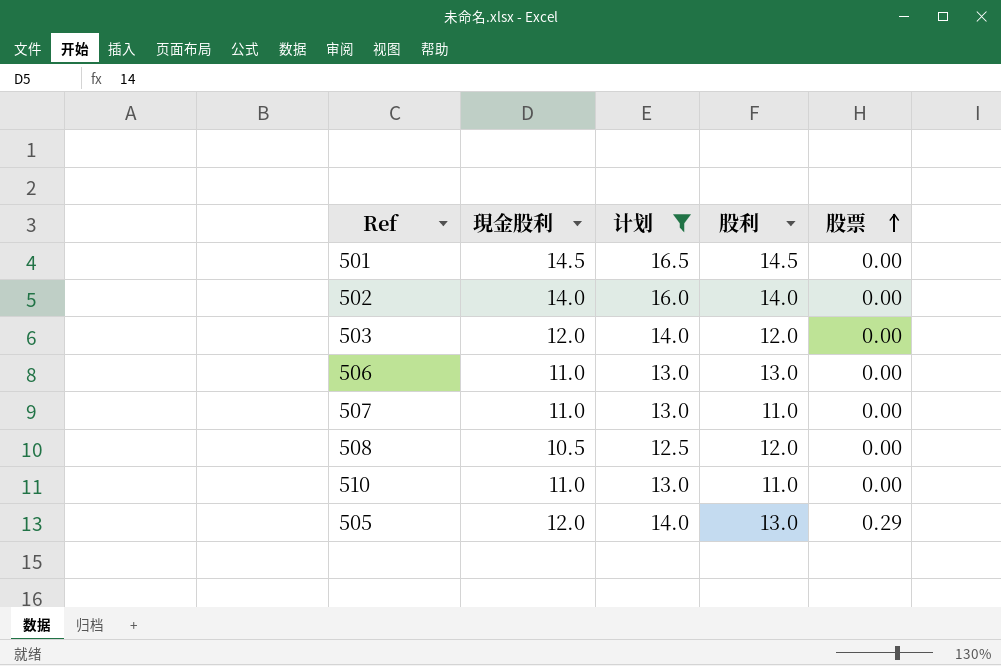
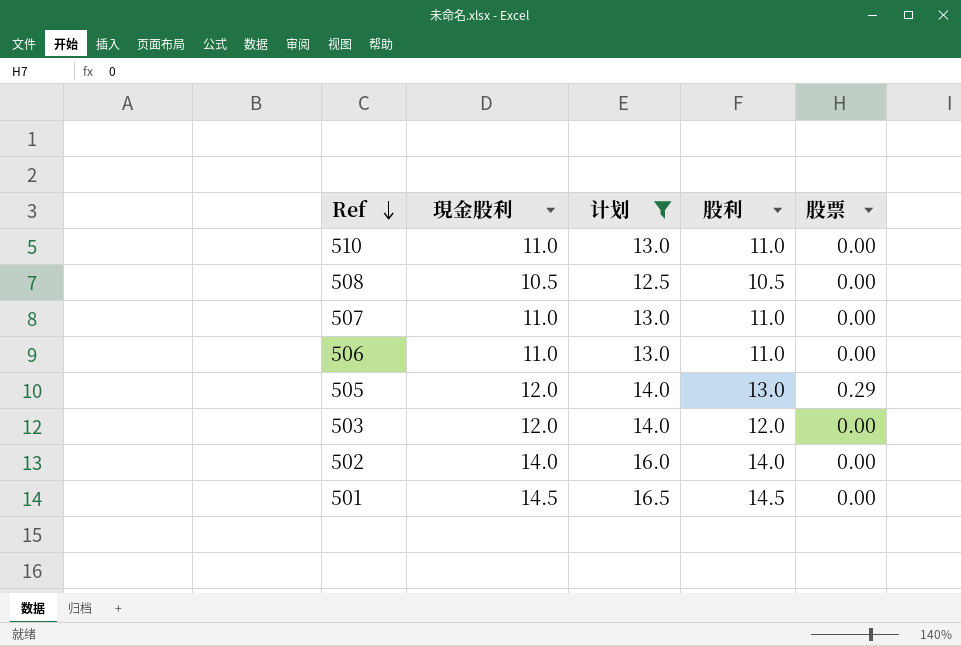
row order: 股票 ascending -> Ref descending
508 | 股利: 12.0 -> 10.5
506 | 股利: 13.0 -> 11.0

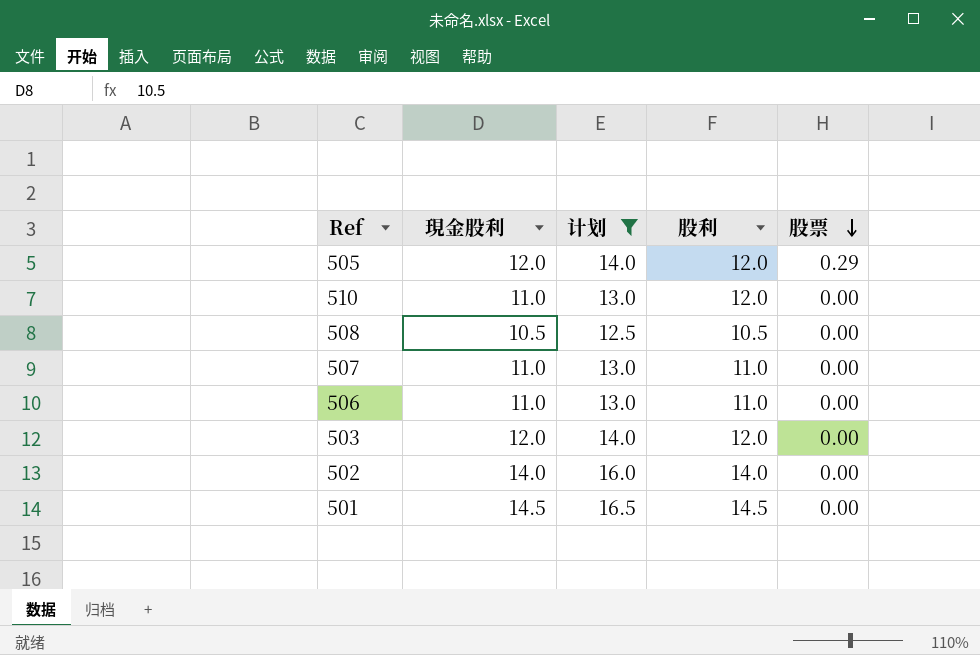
row order: Ref descending -> 股票 descending
505 | 股利: 13.0 -> 12.0
510 | 股利: 11.0 -> 12.0

